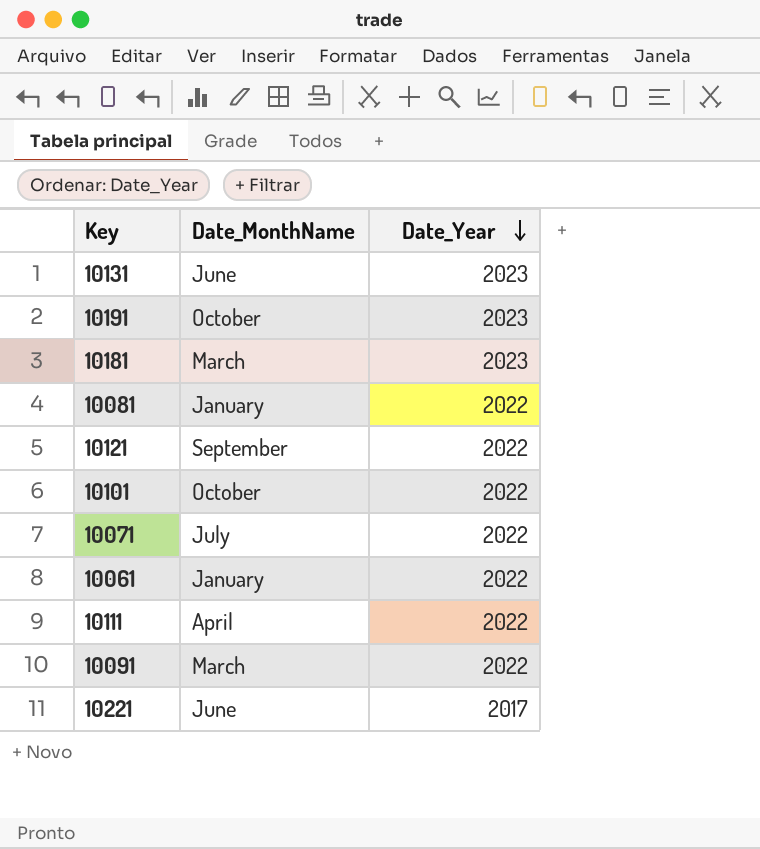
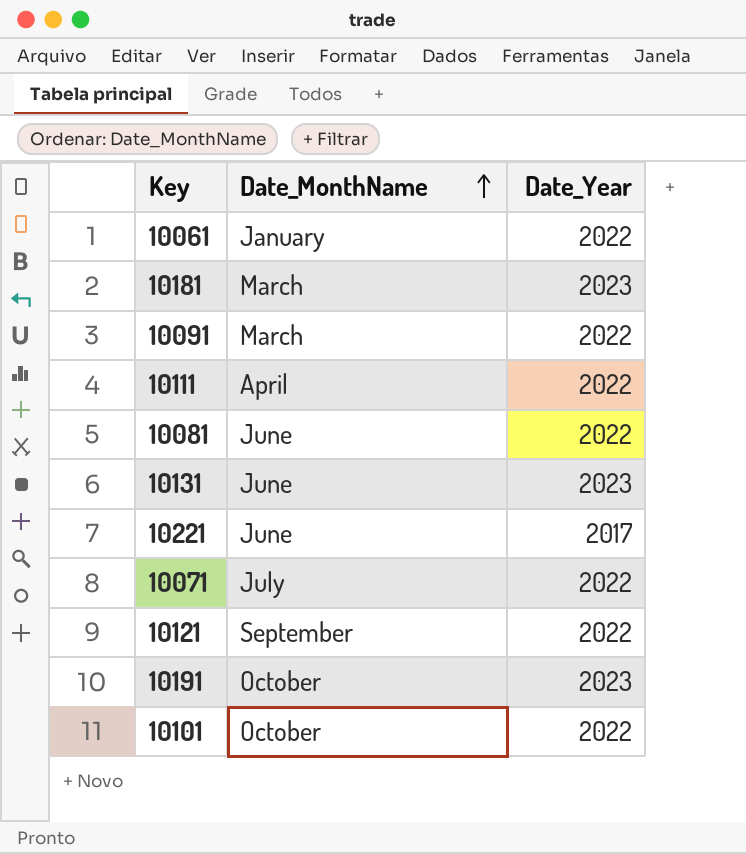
row order: Date_Year descending -> Date_MonthName ascending
10081 | Date_MonthName: January -> June

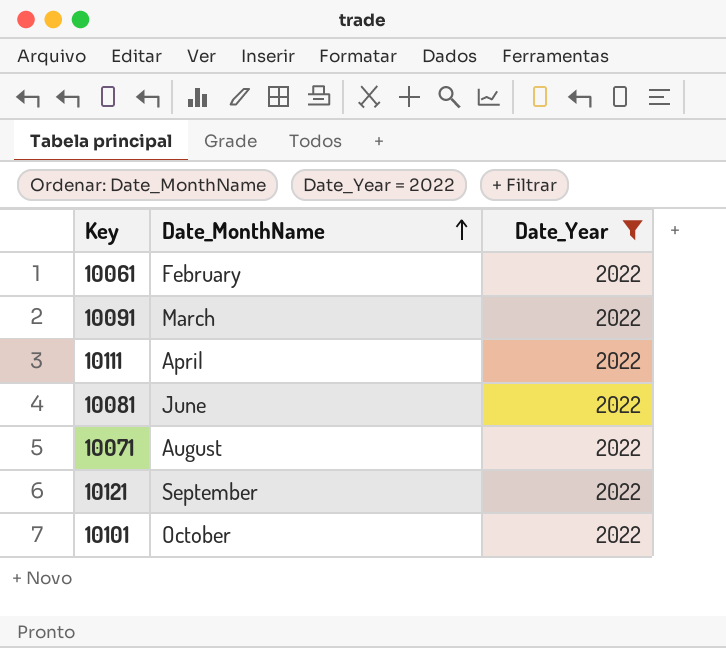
filter: none -> Date_Year = 2022
10061 | Date_MonthName: January -> February
10071 | Date_MonthName: July -> August

